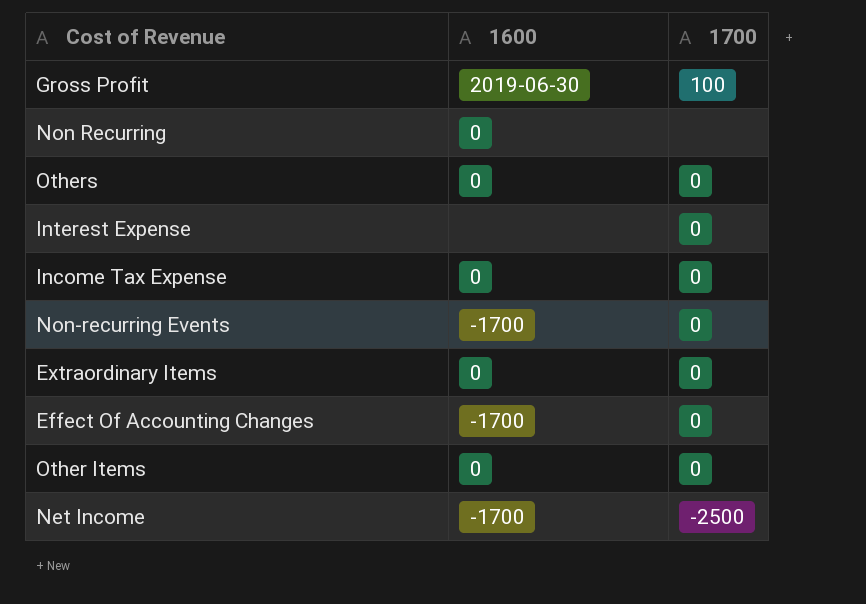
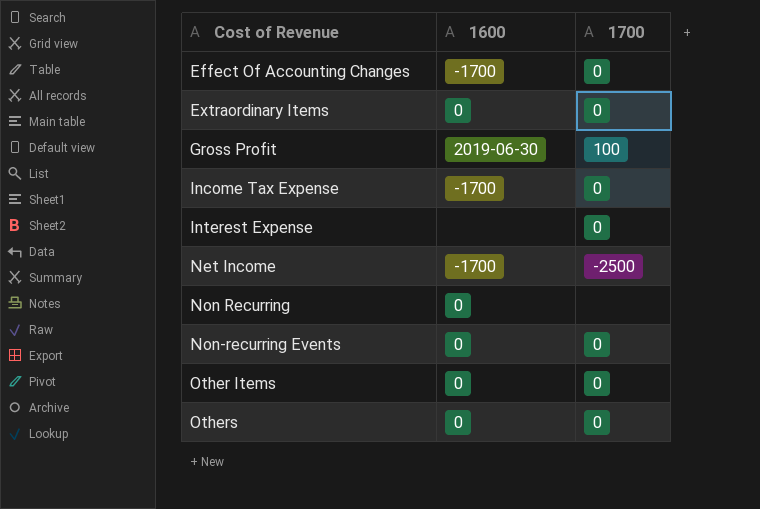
row order: none -> Cost of Revenue ascending
Income Tax Expense | 1600: 0 -> -1700
Non-recurring Events | 1600: -1700 -> 0

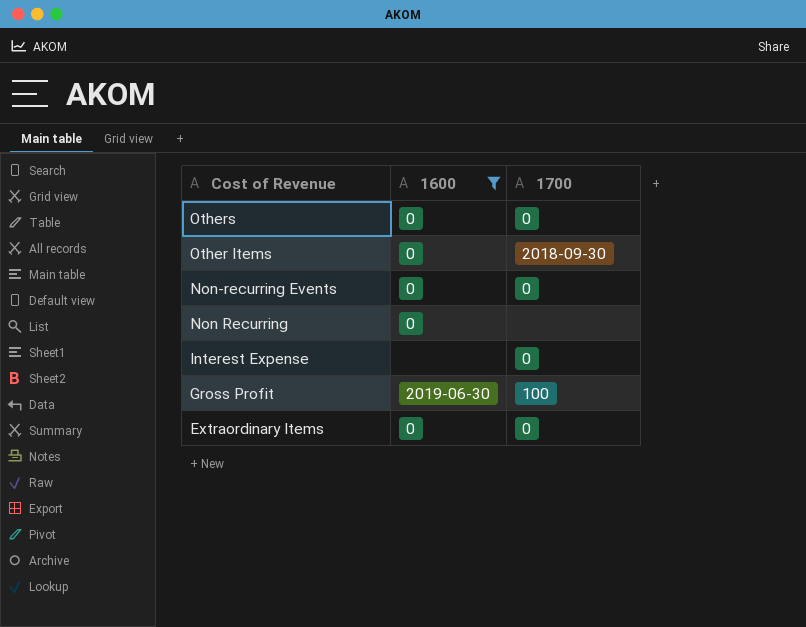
filter: none -> 1600 != -1700
row order: Cost of Revenue ascending -> Cost of Revenue descending
Other Items | 1700: 0 -> 2018-09-30

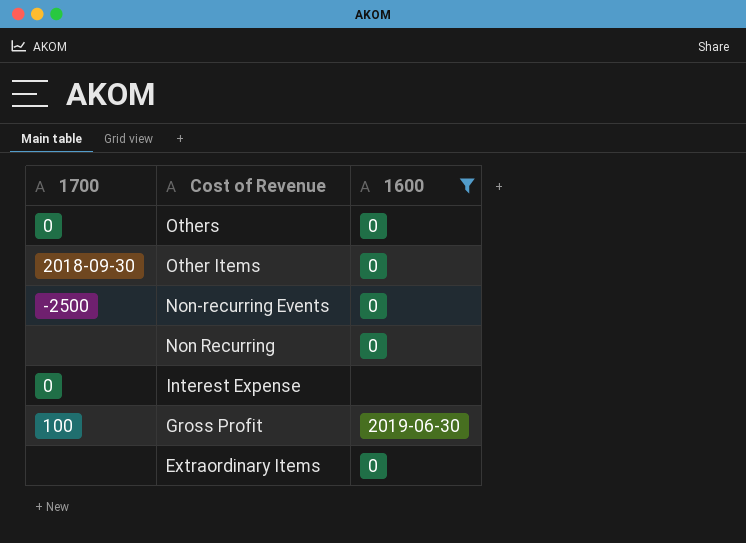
column 1700 | position: 3 -> 1
Non-recurring Events | 1700: 0 -> -2500
Extraordinary Items | 1700: 0 -> none

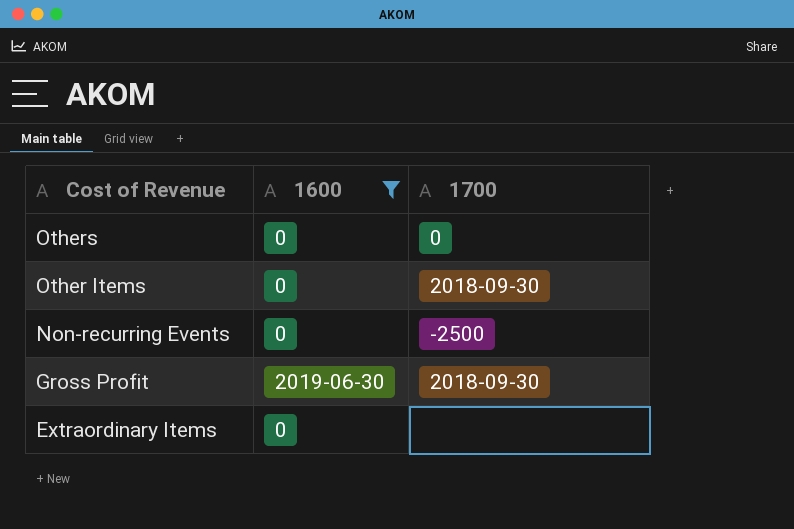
column 1700 | position: 1 -> 3
row Non Recurring: none | 0 -> none
row Interest Expense: 0 | none -> none
Gross Profit | 1700: 100 -> 2018-09-30

